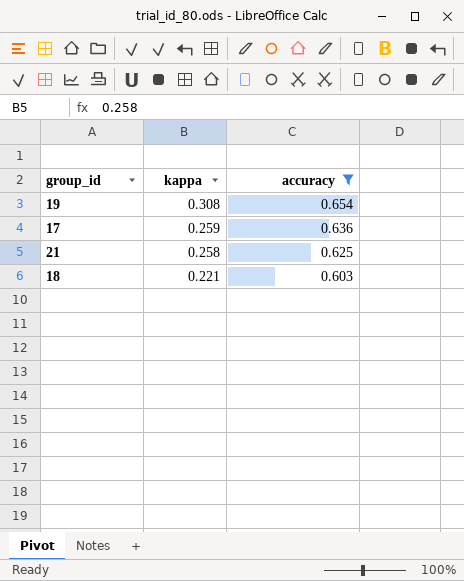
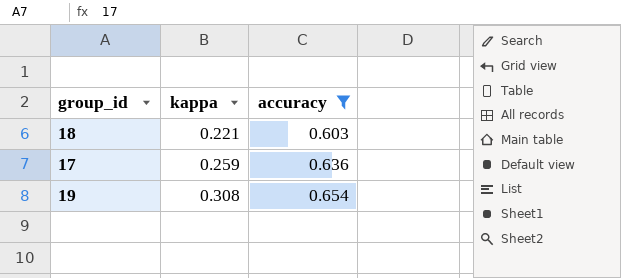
row order: kappa descending -> kappa ascending
row 21: 0.258 | 0.625 -> none

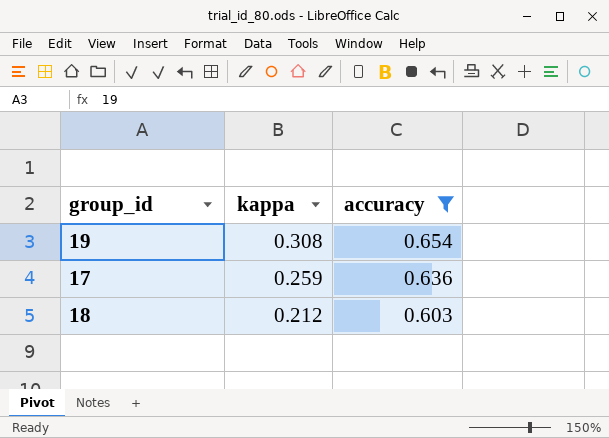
row order: kappa ascending -> kappa descending
18 | kappa: 0.221 -> 0.212

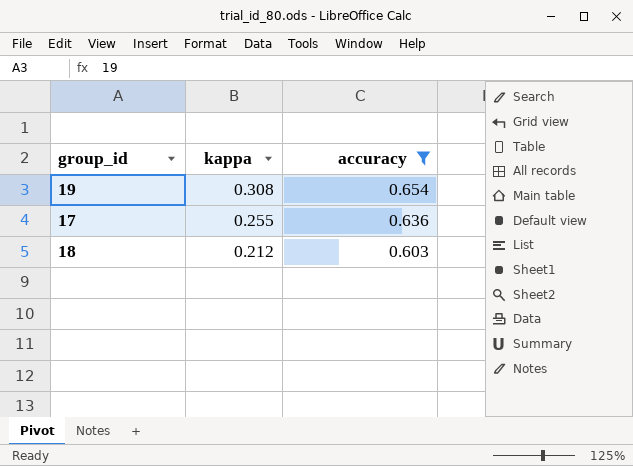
17 | kappa: 0.259 -> 0.255

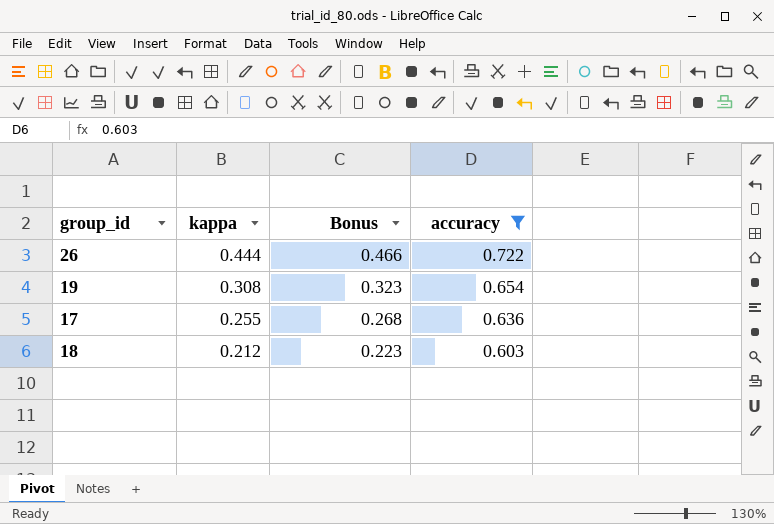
column Bonus | formula: none -> [kappa] * 1.05
row 26: none -> 0.444 | 0.466 | 0.722

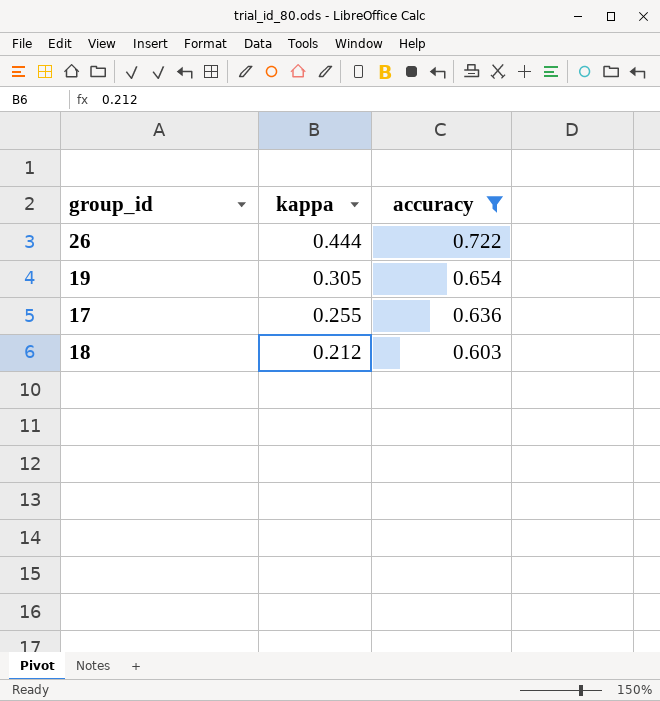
column Bonus | formula: [kappa] * 1.05 -> none
19 | kappa: 0.308 -> 0.305

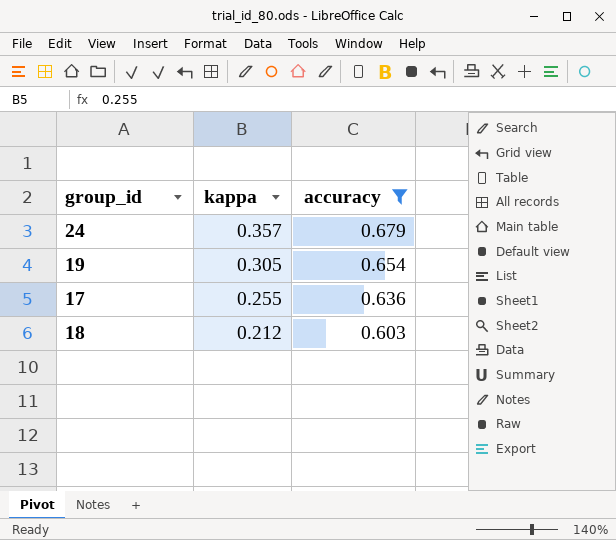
row 26: 0.444 | 0.722 -> none
row 24: none -> 0.357 | 0.679

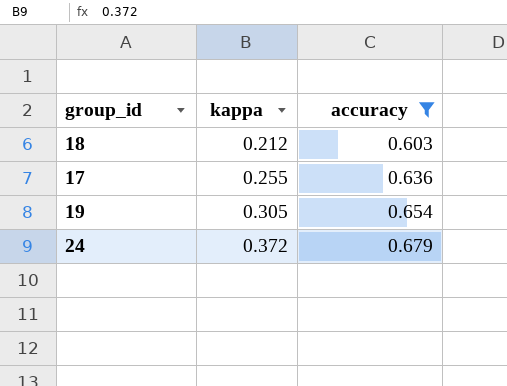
row order: kappa descending -> kappa ascending
24 | kappa: 0.357 -> 0.372

